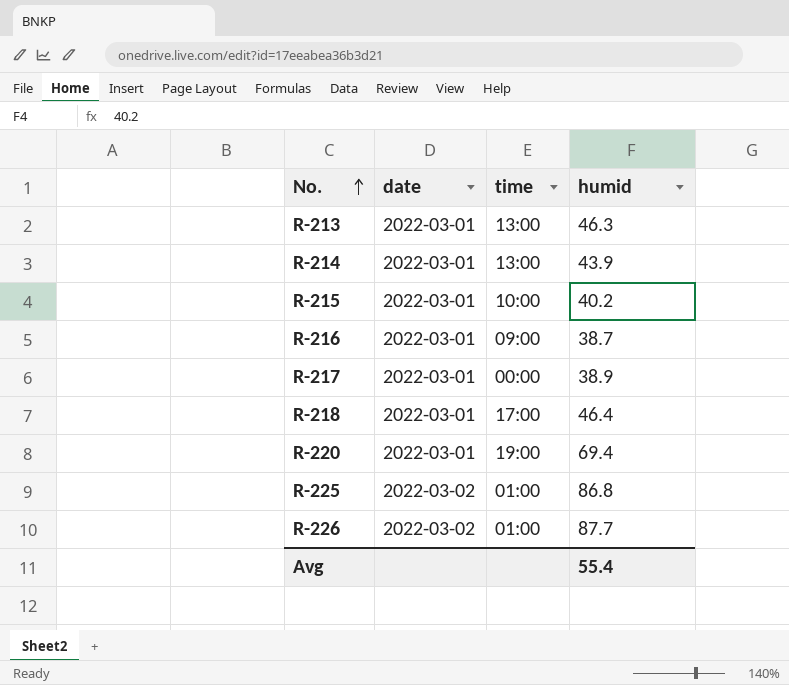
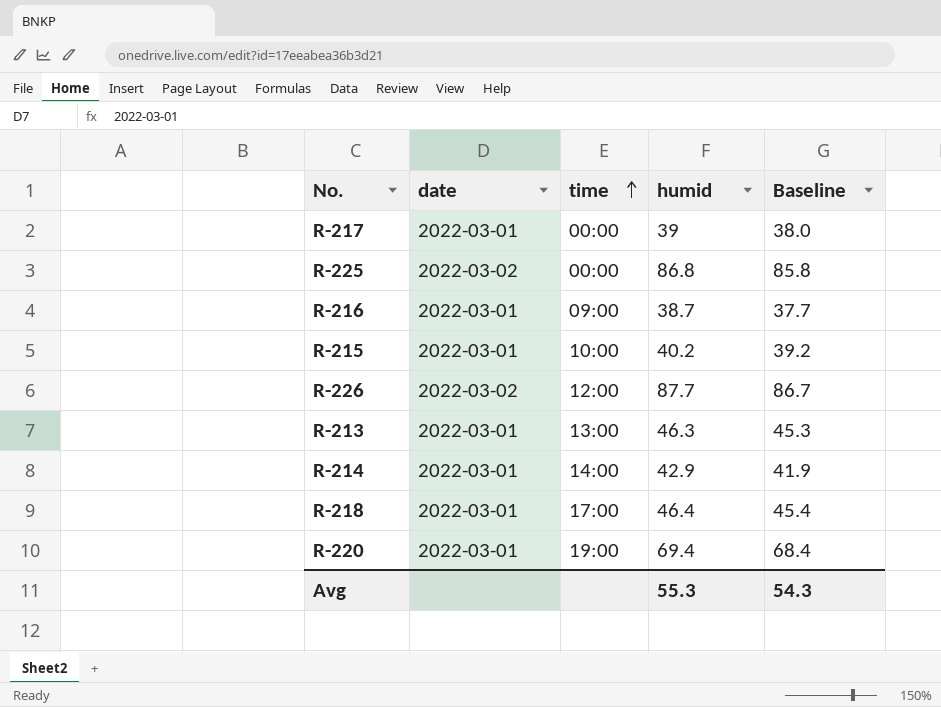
row order: No. ascending -> time ascending
column Baseline | formula: none -> [humid] - 1
R-217 | humid: 38.9 -> 39
R-225 | time: 01:00 -> 00:00
R-226 | time: 01:00 -> 12:00
R-214 | time: 13:00 -> 14:00
R-214 | humid: 43.9 -> 42.9
Avg | humid: 55.4 -> 55.3

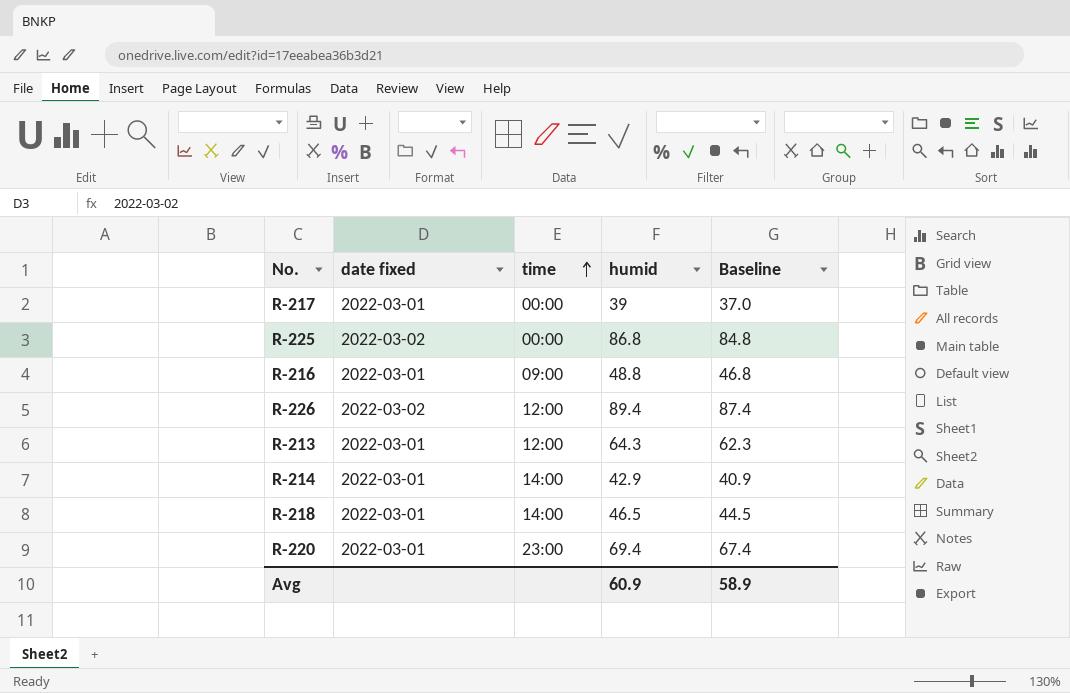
column name: date -> date fixed
column Baseline | formula: [humid] - 1 -> [humid] - 2
row R-215: 2022-03-01 | 10:00 | 40.2 | 39.2 -> none
R-216 | humid: 38.7 -> 48.8
R-226 | humid: 87.7 -> 89.4
R-213 | time: 13:00 -> 12:00
R-213 | humid: 46.3 -> 64.3
R-218 | time: 17:00 -> 14:00
R-218 | humid: 46.4 -> 46.5
R-220 | time: 19:00 -> 23:00
Avg | humid: 55.3 -> 60.9
Avg | Baseline: 54.3 -> 58.9

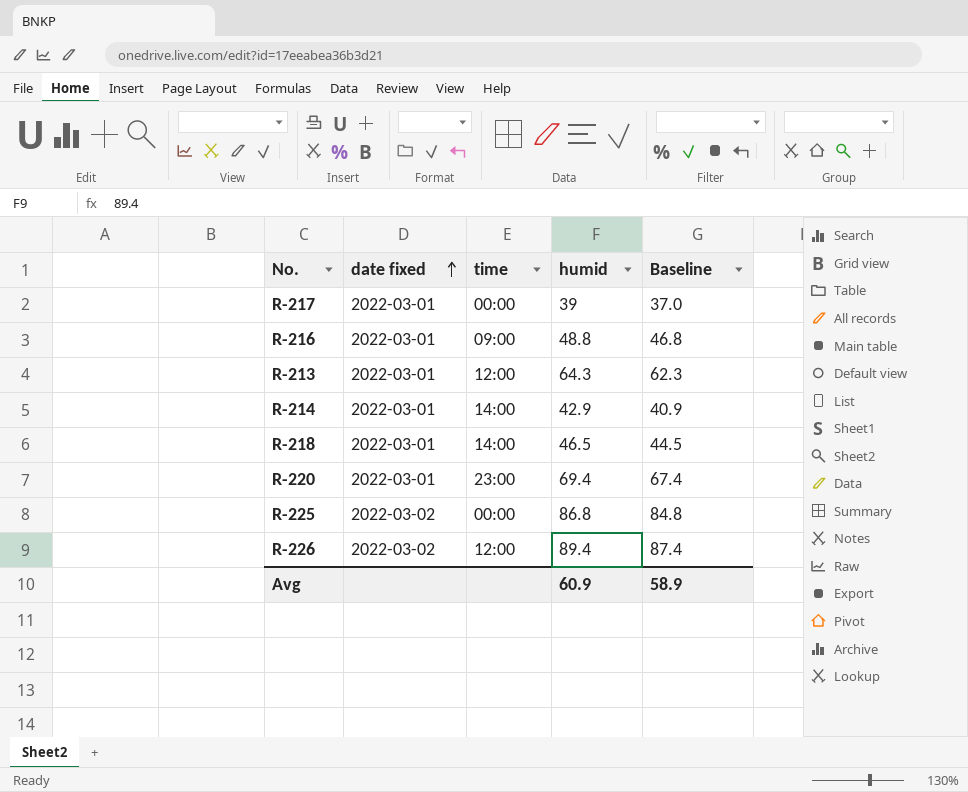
row order: time ascending -> date fixed ascending

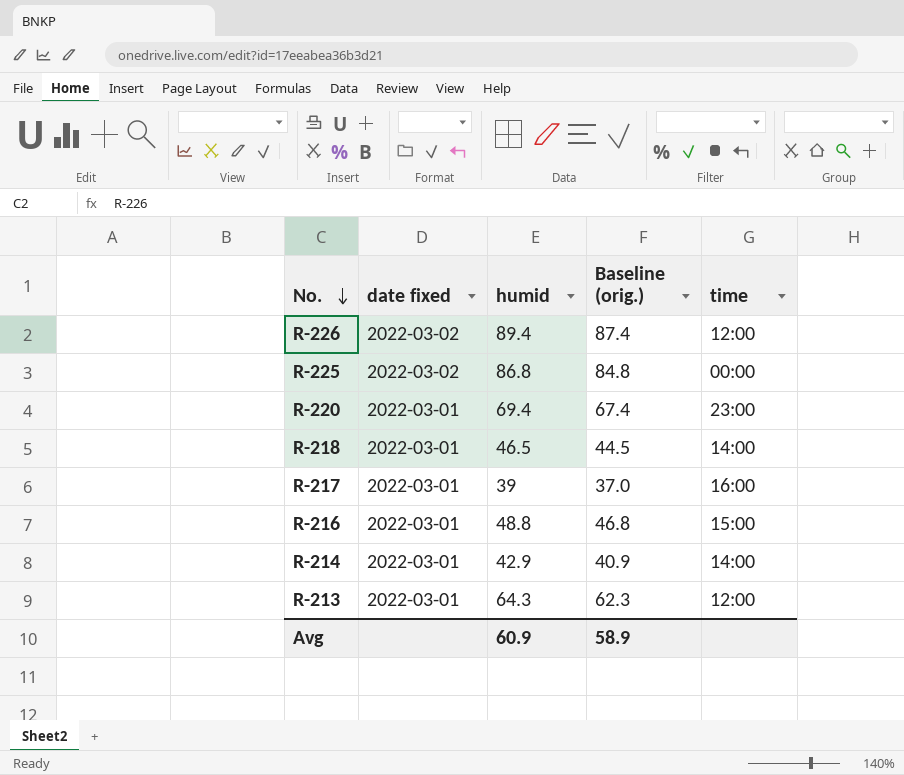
row order: date fixed ascending -> No. descending
column name: Baseline -> Baseline (orig.)
column time | position: 3 -> 5
R-217 | time: 00:00 -> 16:00
R-216 | time: 09:00 -> 15:00

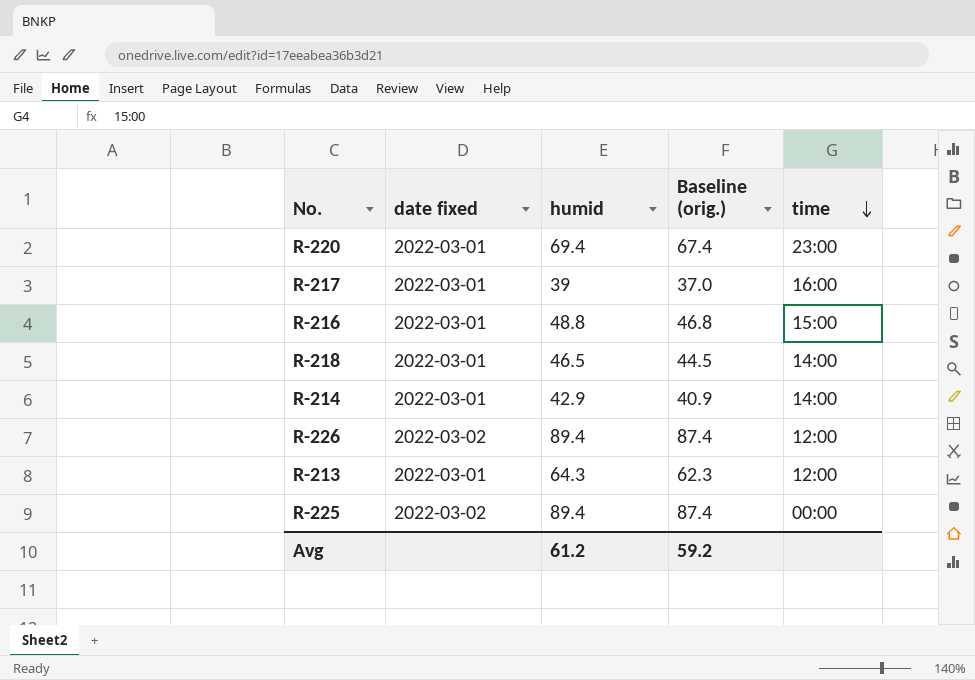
row order: No. descending -> time descending
R-225 | humid: 86.8 -> 89.4
R-225 | Baseline (orig.): 84.8 -> 87.4
Avg | humid: 60.9 -> 61.2
Avg | Baseline (orig.): 58.9 -> 59.2

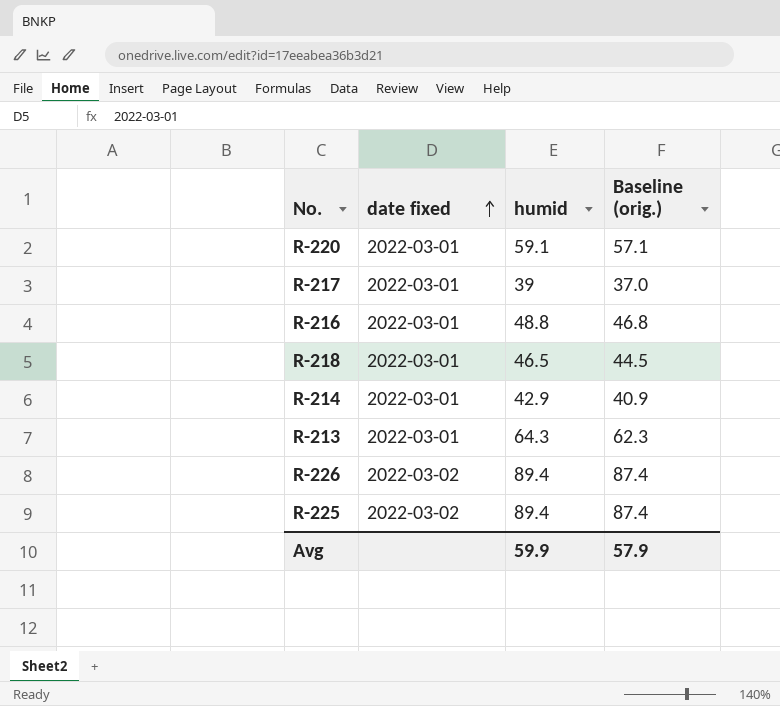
row order: time descending -> date fixed ascending
column time | position: 5 -> none
R-220 | humid: 69.4 -> 59.1
R-220 | Baseline (orig.): 67.4 -> 57.1
Avg | humid: 61.2 -> 59.9
Avg | Baseline (orig.): 59.2 -> 57.9

